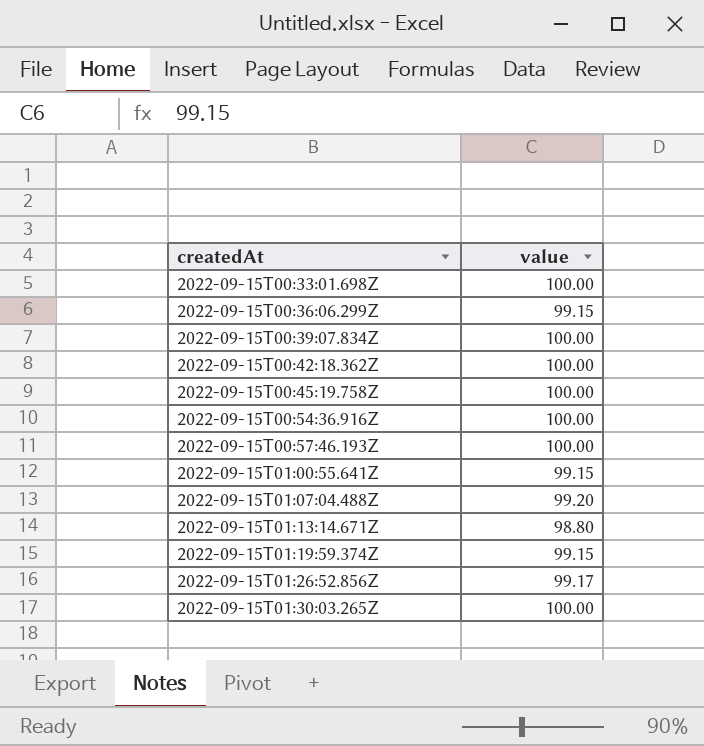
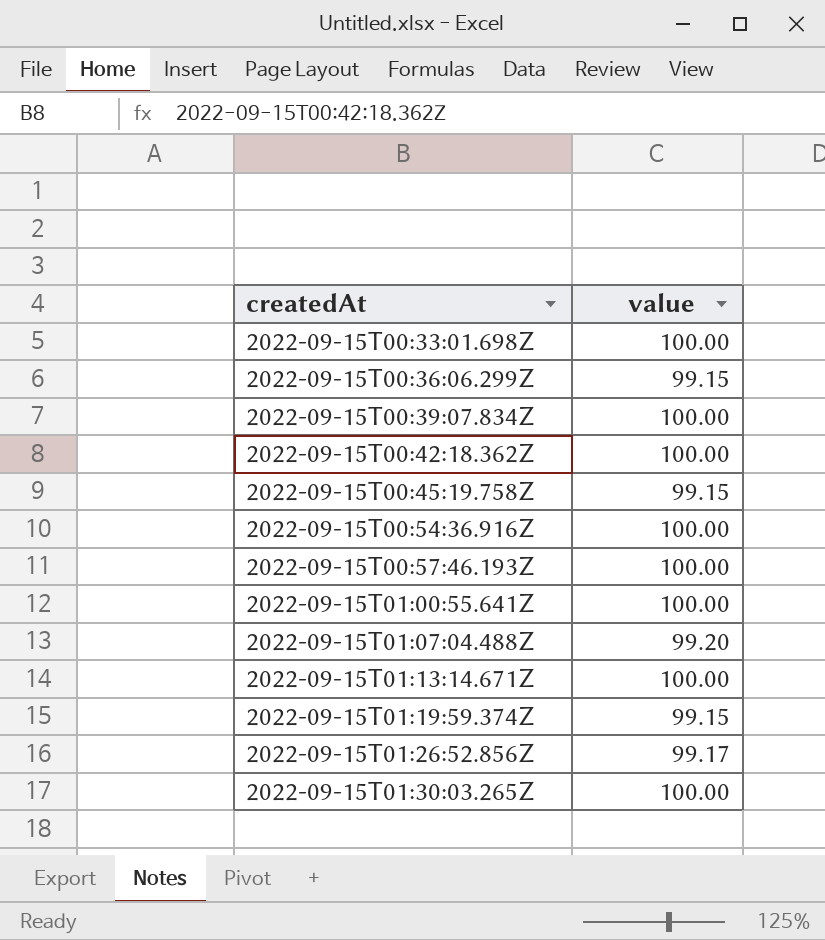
2022-09-15T00:45:19.758Z | value: 100.00 -> 99.15
2022-09-15T01:00:55.641Z | value: 99.15 -> 100.00
2022-09-15T01:13:14.671Z | value: 98.80 -> 100.00

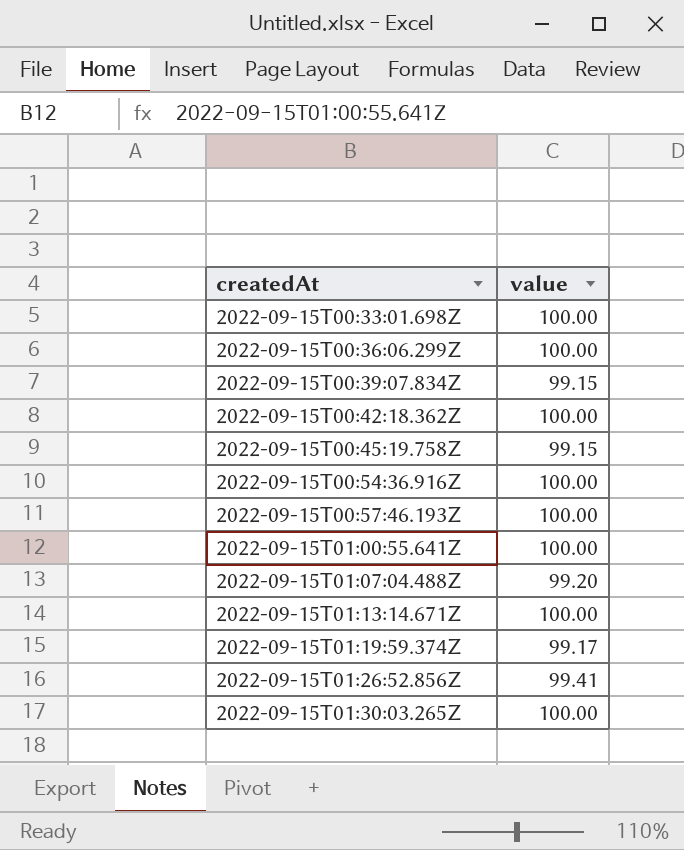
2022-09-15T00:36:06.299Z | value: 99.15 -> 100.00
2022-09-15T00:39:07.834Z | value: 100.00 -> 99.15
2022-09-15T01:19:59.374Z | value: 99.15 -> 99.17
2022-09-15T01:26:52.856Z | value: 99.17 -> 99.41

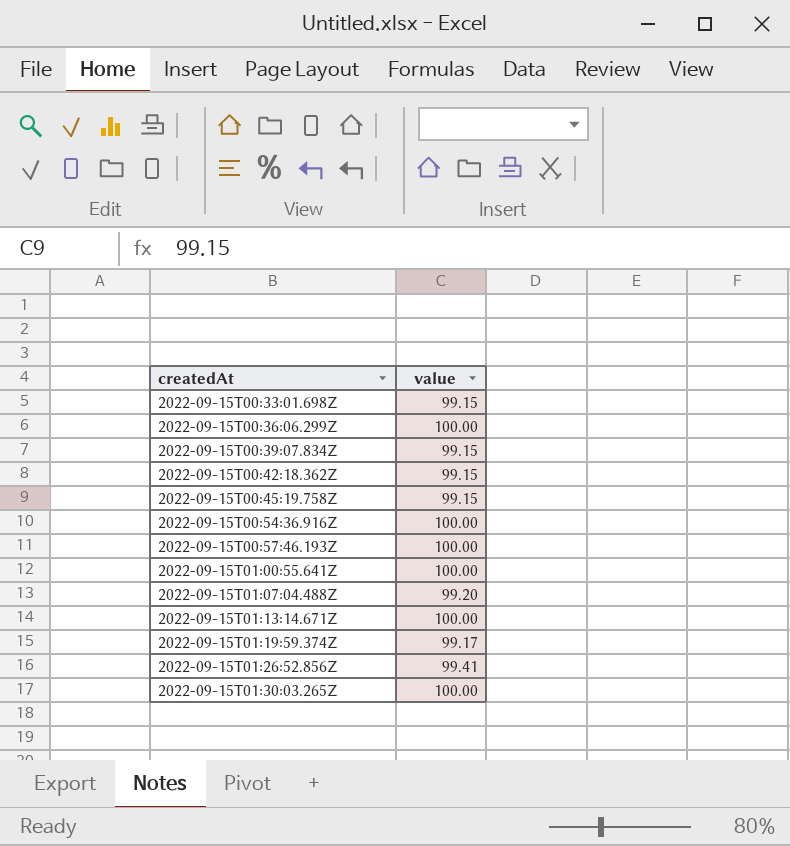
2022-09-15T00:33:01.698Z | value: 100.00 -> 99.15
2022-09-15T00:42:18.362Z | value: 100.00 -> 99.15

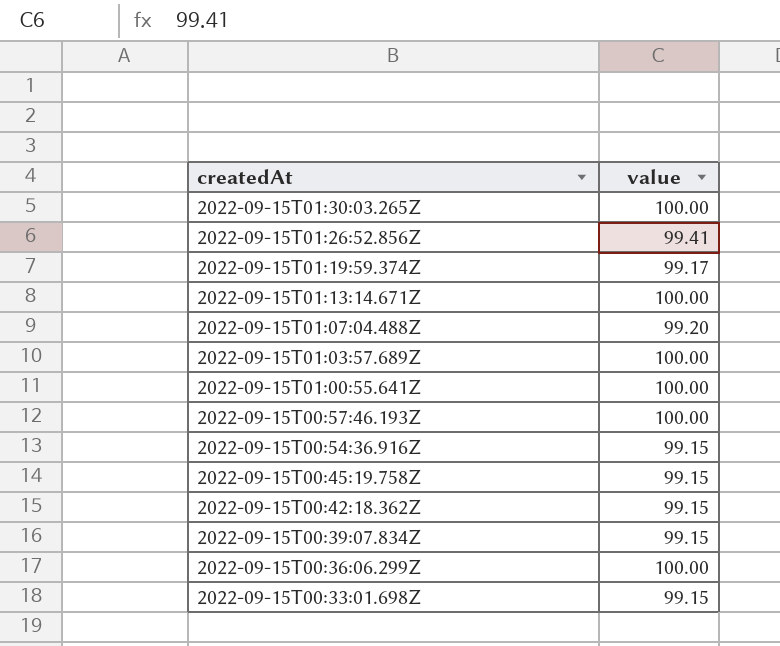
row order: createdAt ascending -> createdAt descending
row 2022-09-15T01:03:57.689Z: none -> 100.00
2022-09-15T00:54:36.916Z | value: 100.00 -> 99.15

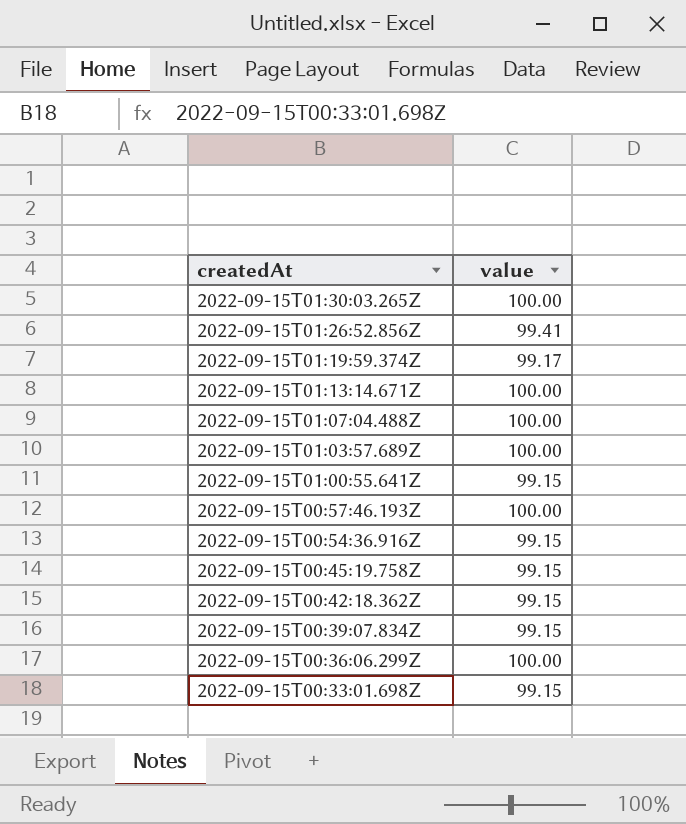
2022-09-15T01:07:04.488Z | value: 99.20 -> 100.00
2022-09-15T01:00:55.641Z | value: 100.00 -> 99.15

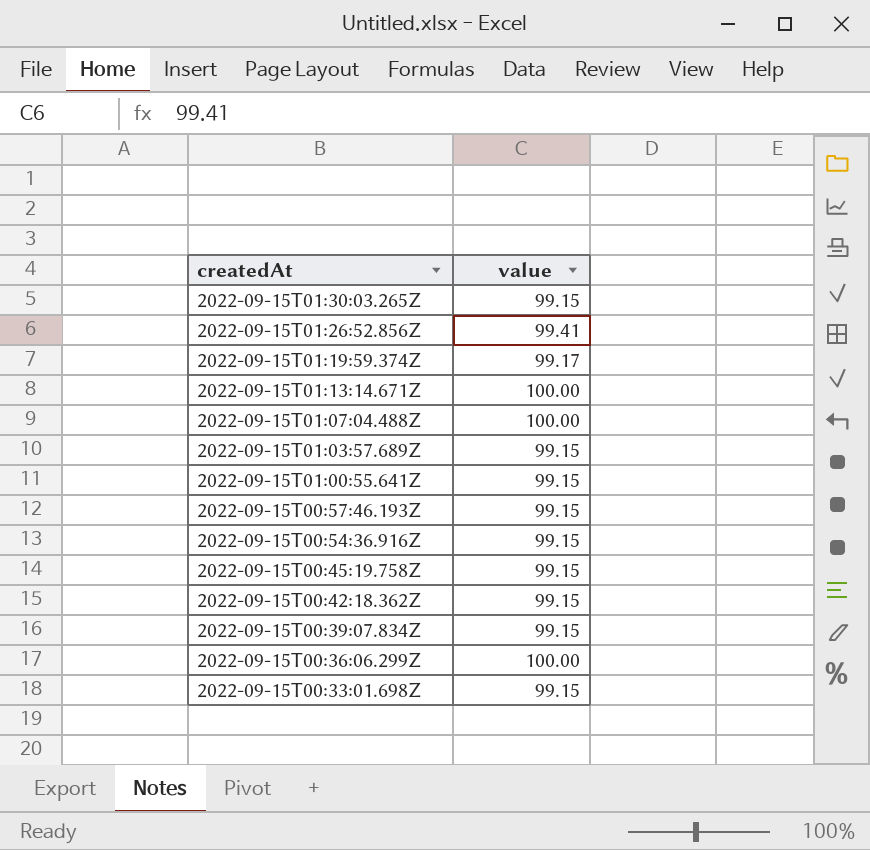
2022-09-15T01:30:03.265Z | value: 100.00 -> 99.15
2022-09-15T01:03:57.689Z | value: 100.00 -> 99.15
2022-09-15T00:57:46.193Z | value: 100.00 -> 99.15

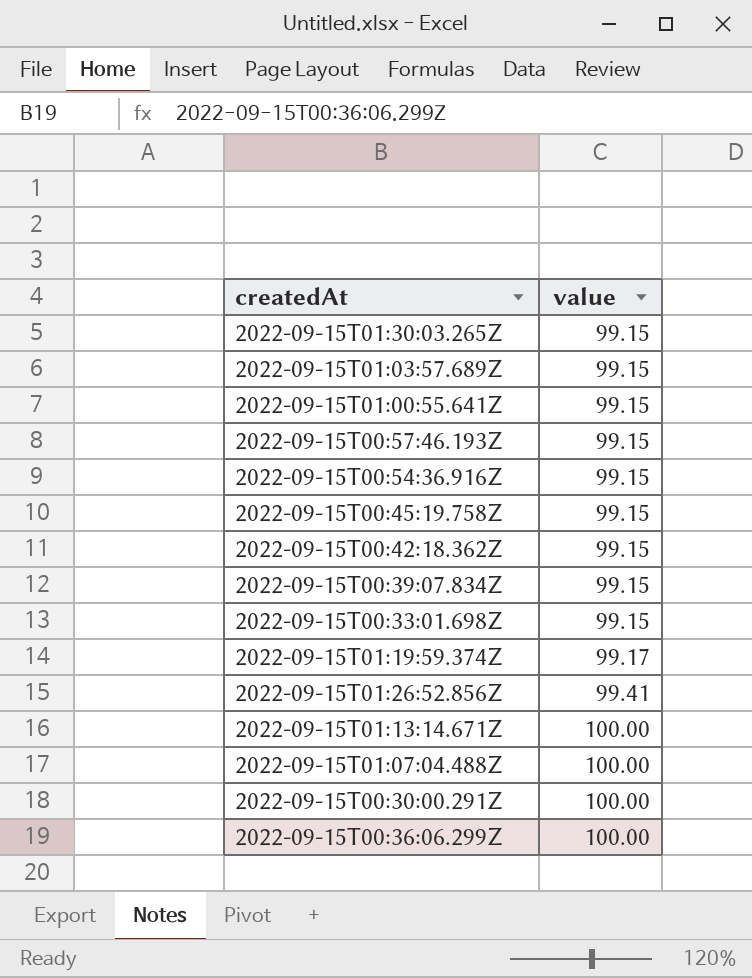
row order: createdAt descending -> value ascending
row 2022-09-15T00:30:00.291Z: none -> 100.00

